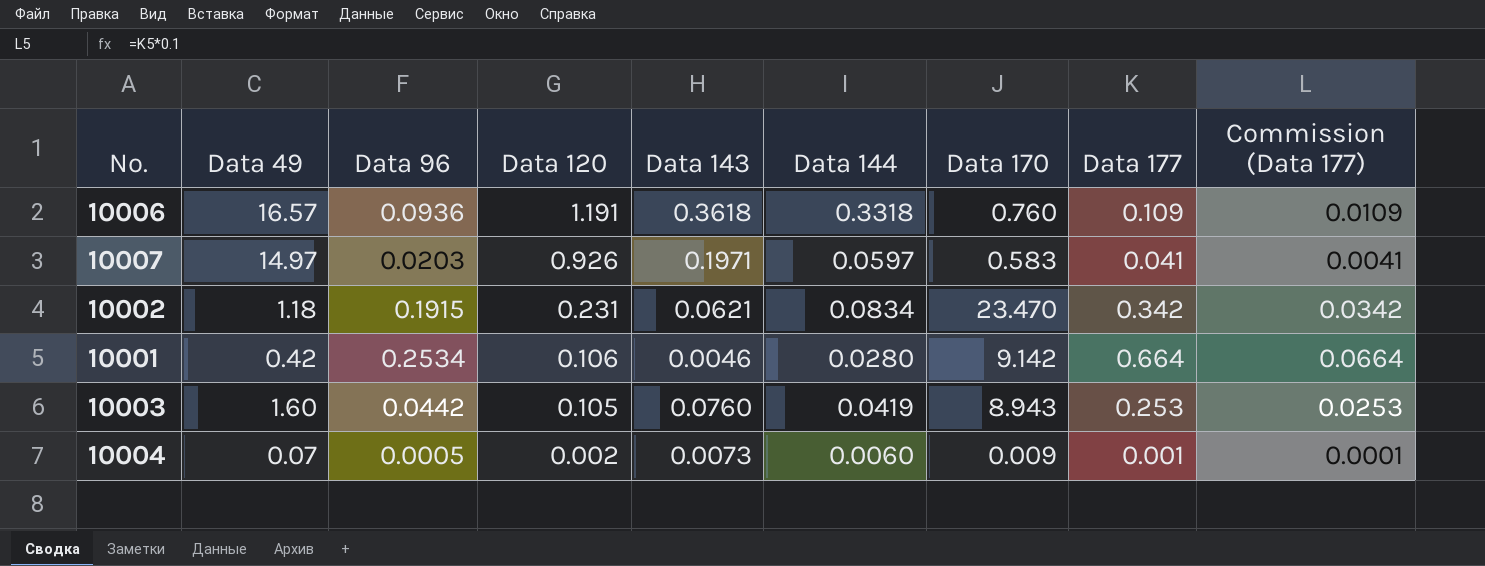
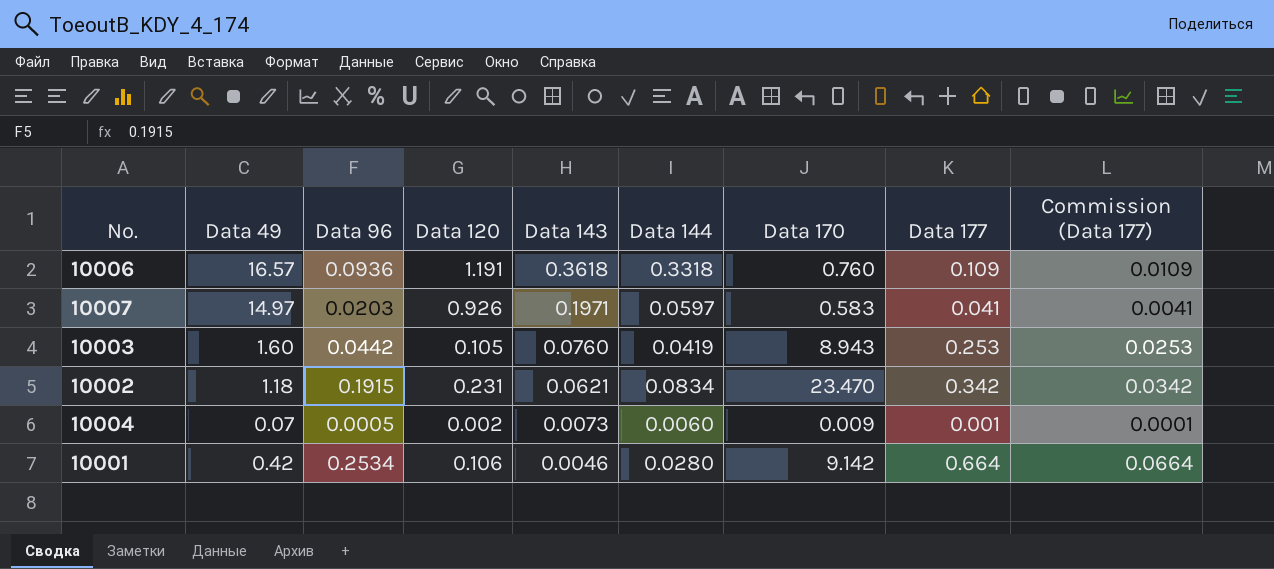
row order: Data 120 descending -> Data 143 descending

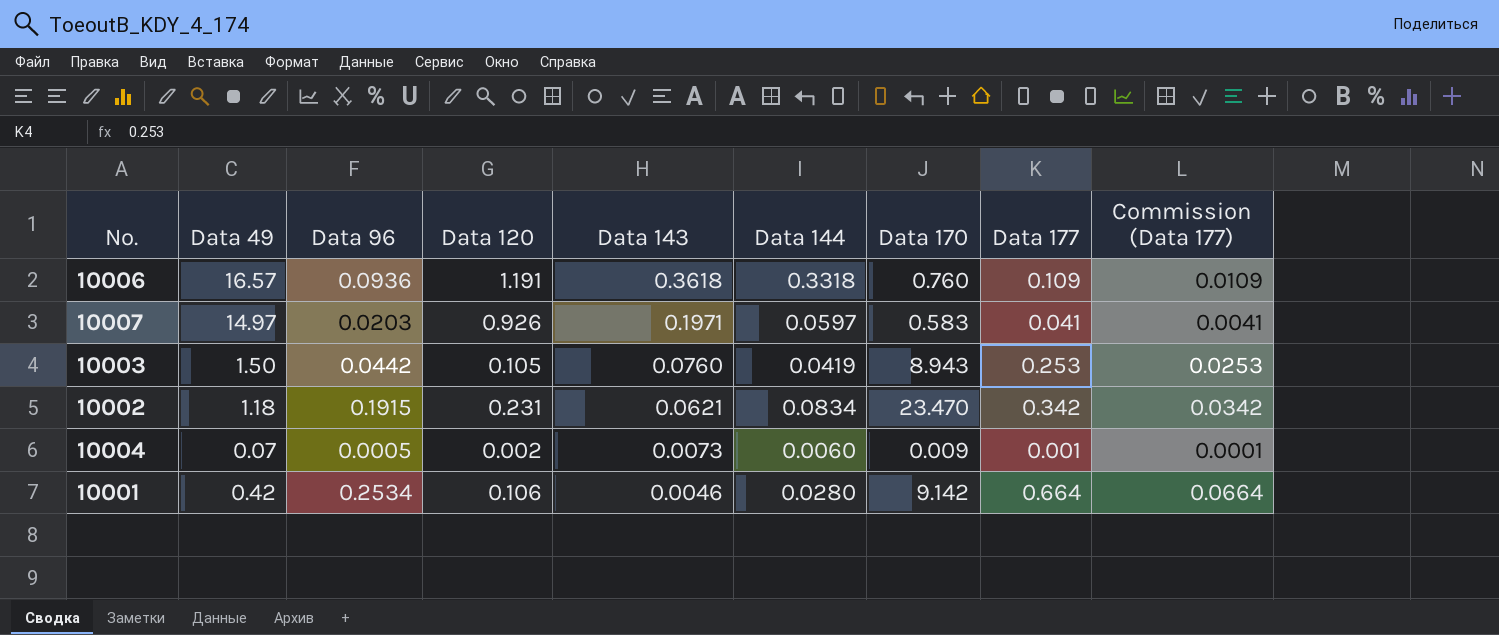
10003 | Data 49: 1.60 -> 1.50

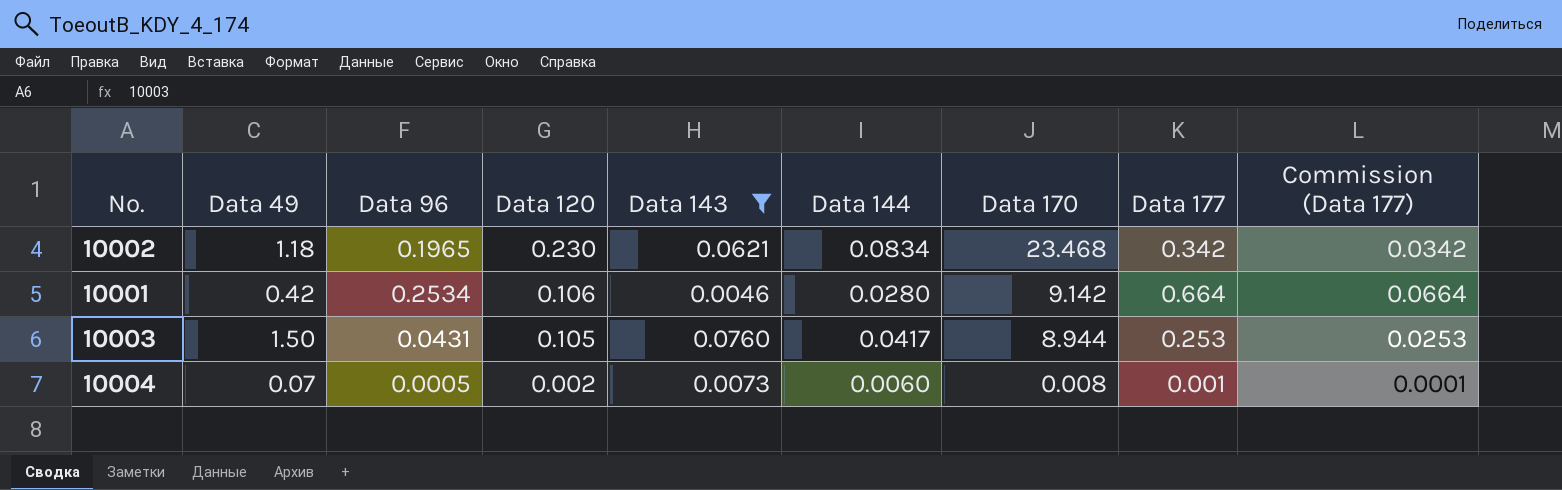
filter: none -> Data 143 <= 0.0760
row order: Data 143 descending -> Data 120 descending
10002 | Data 96: 0.1915 -> 0.1965
10002 | Data 120: 0.231 -> 0.230
10002 | Data 170: 23.470 -> 23.468
10003 | Data 96: 0.0442 -> 0.0431
10003 | Data 144: 0.0419 -> 0.0417
10003 | Data 170: 8.943 -> 8.944
10004 | Data 170: 0.009 -> 0.008

